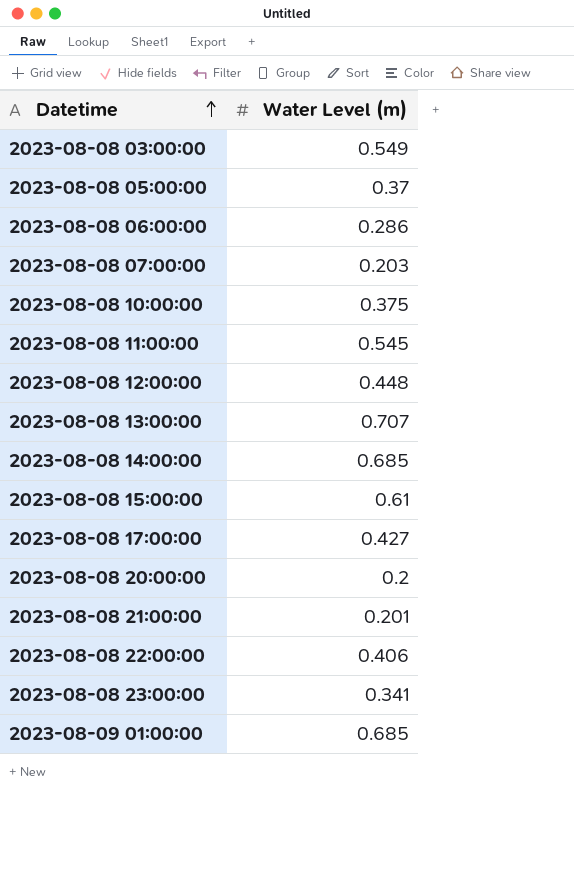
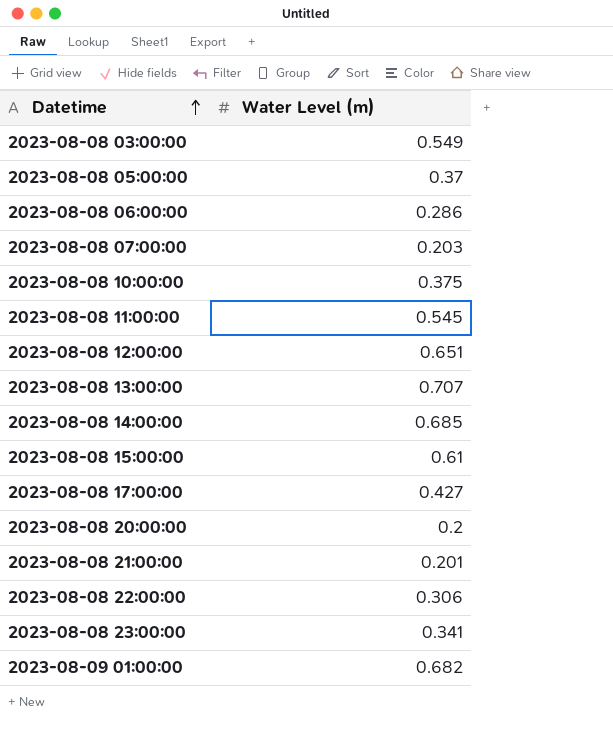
2023-08-08 12:00:00 | Water Level (m): 0.448 -> 0.651
2023-08-08 22:00:00 | Water Level (m): 0.406 -> 0.306
2023-08-09 01:00:00 | Water Level (m): 0.685 -> 0.682

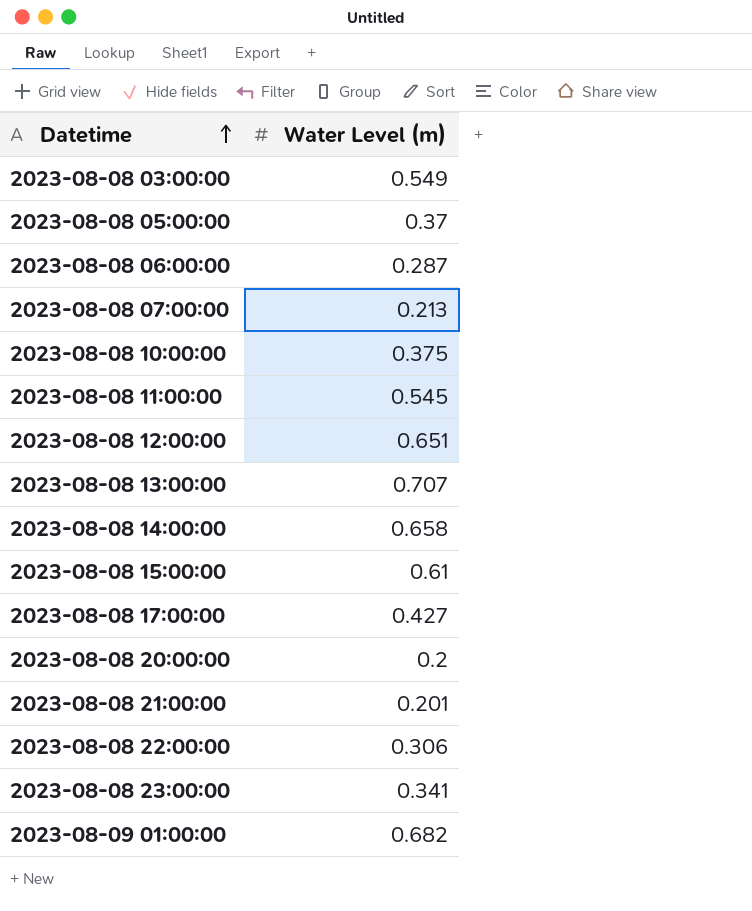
2023-08-08 06:00:00 | Water Level (m): 0.286 -> 0.287
2023-08-08 07:00:00 | Water Level (m): 0.203 -> 0.213
2023-08-08 14:00:00 | Water Level (m): 0.685 -> 0.658

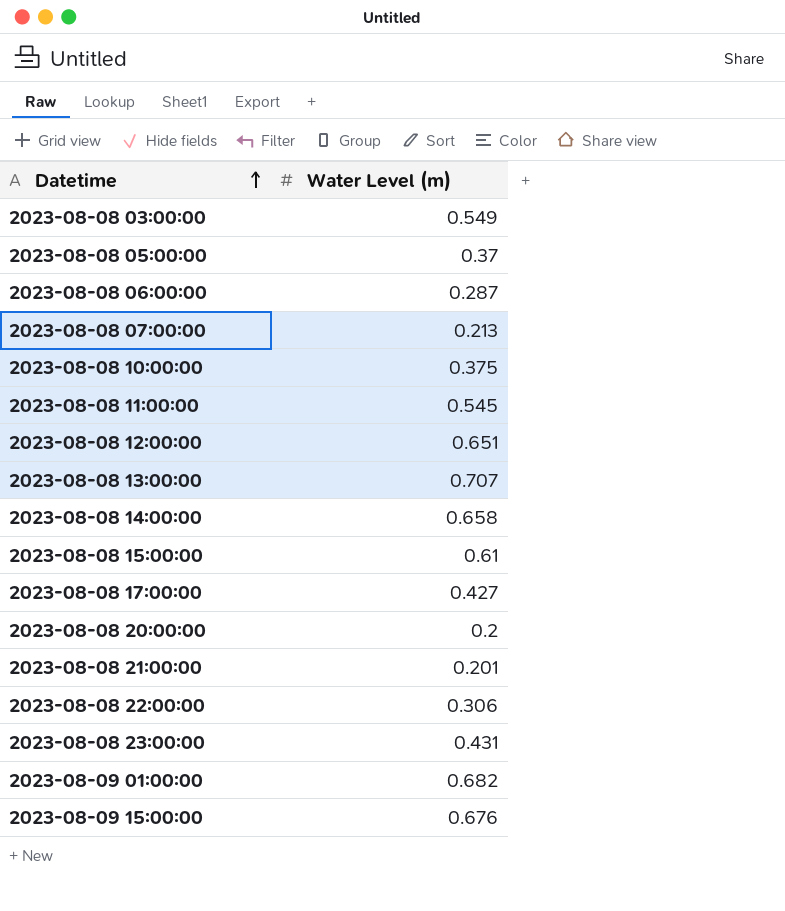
2023-08-08 23:00:00 | Water Level (m): 0.341 -> 0.431
row 2023-08-09 15:00:00: none -> 0.676

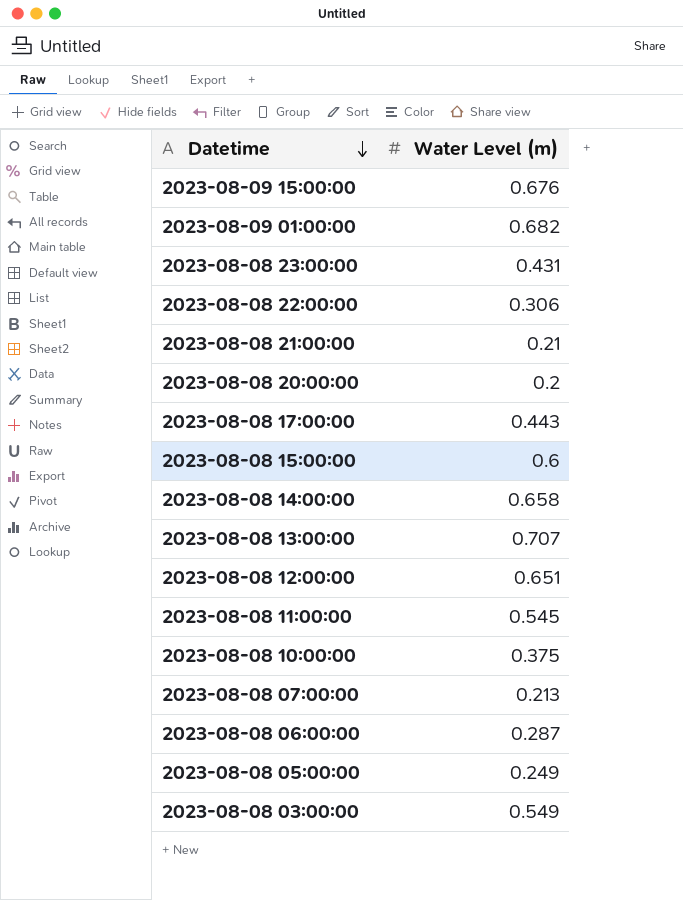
row order: Datetime ascending -> Datetime descending
2023-08-08 21:00:00 | Water Level (m): 0.201 -> 0.21
2023-08-08 17:00:00 | Water Level (m): 0.427 -> 0.443
2023-08-08 15:00:00 | Water Level (m): 0.61 -> 0.6
2023-08-08 05:00:00 | Water Level (m): 0.37 -> 0.249

